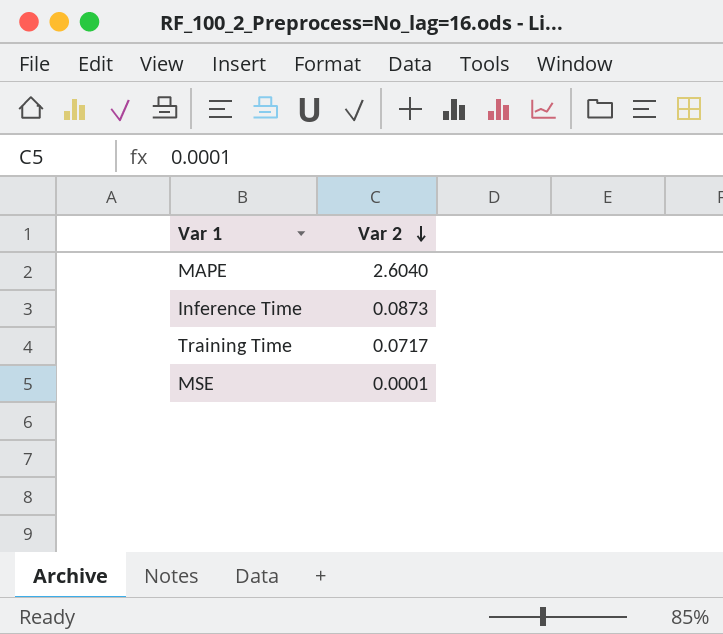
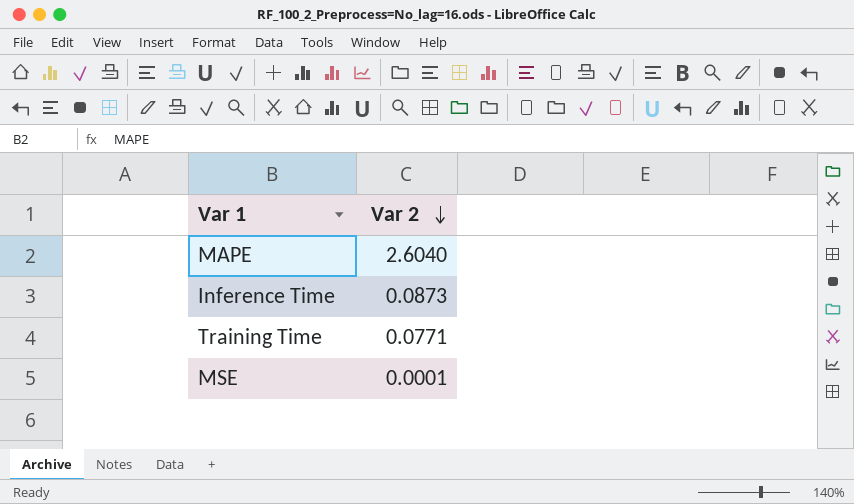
Training Time | Var 2: 0.0717 -> 0.0771

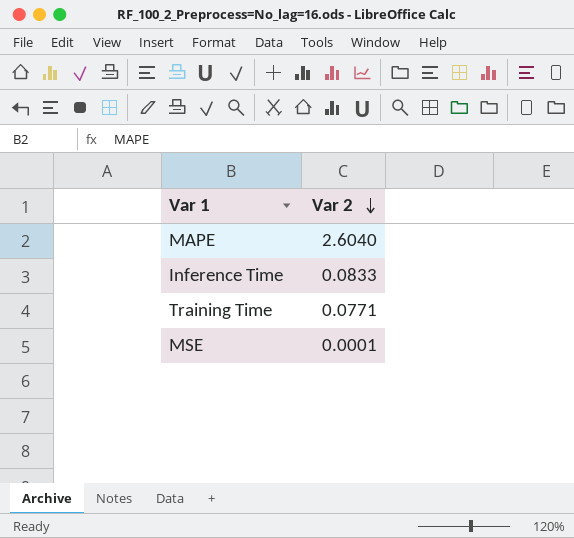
Inference Time | Var 2: 0.0873 -> 0.0833

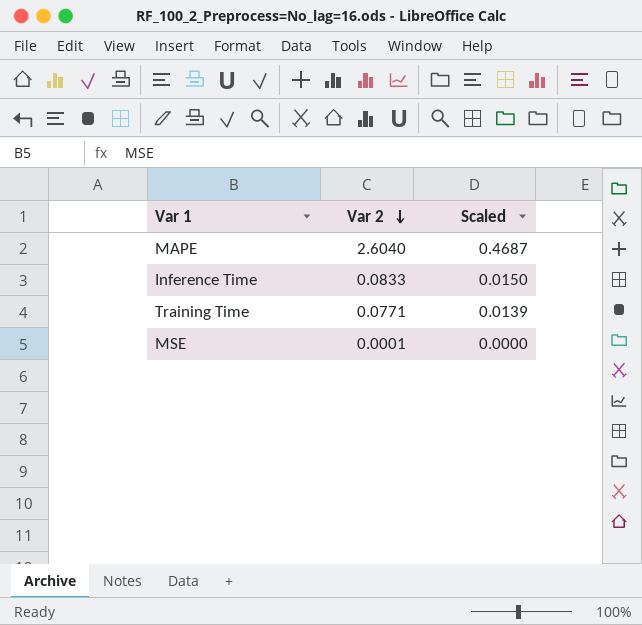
column Scaled | formula: none -> [Var 2] * 0.18

